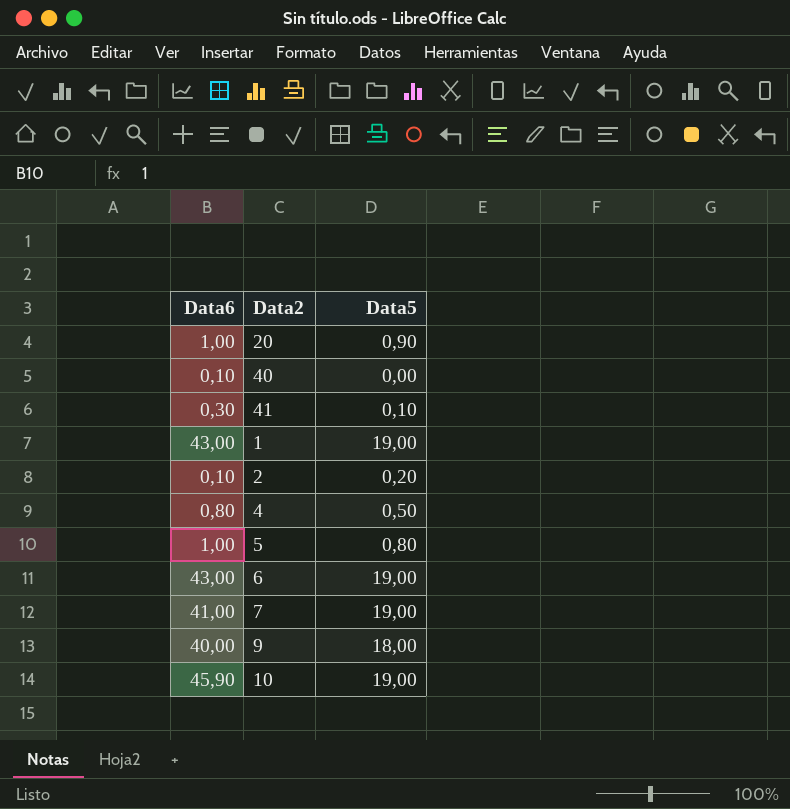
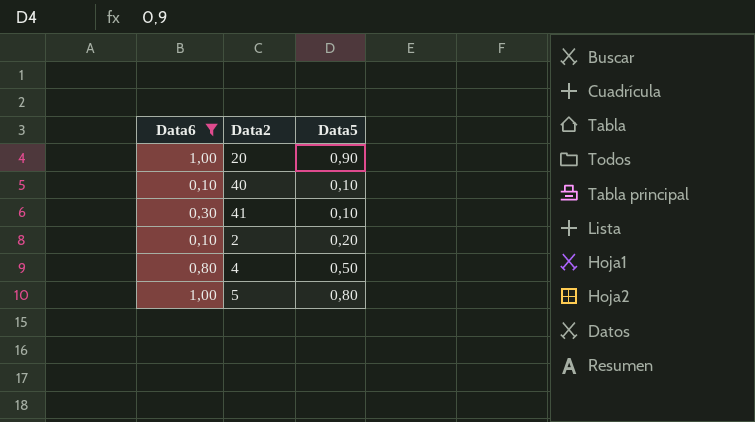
filter: none -> Data6 <= 1,00
40 | Data5: 0,00 -> 0,10

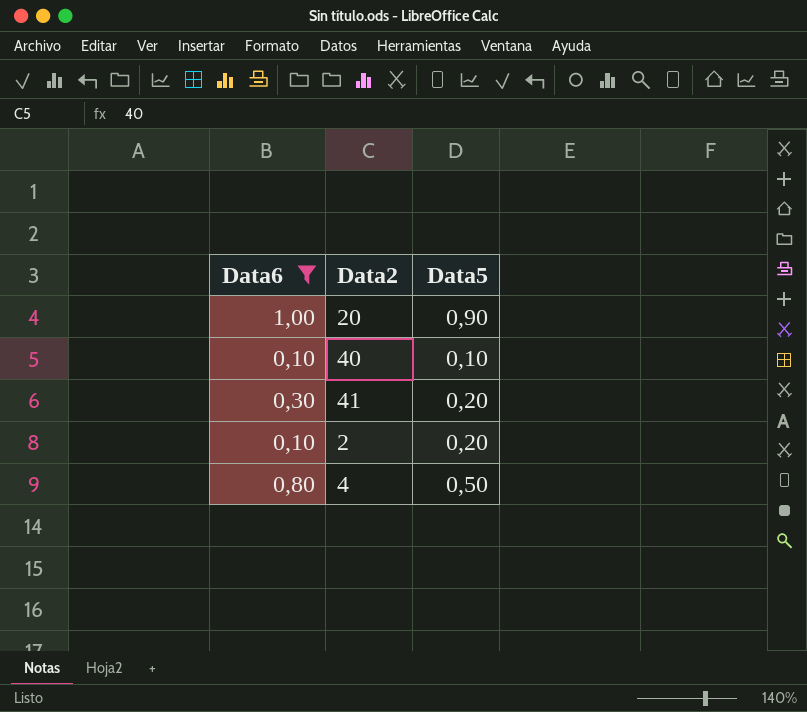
row 5: 1,00 | 0,80 -> none
41 | Data5: 0,10 -> 0,20

